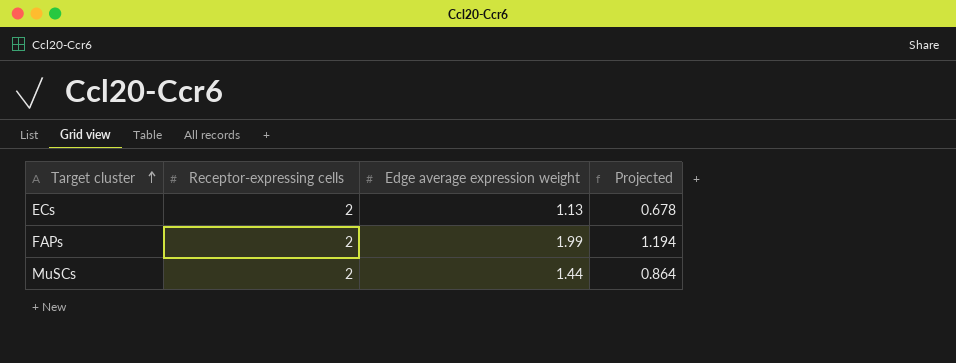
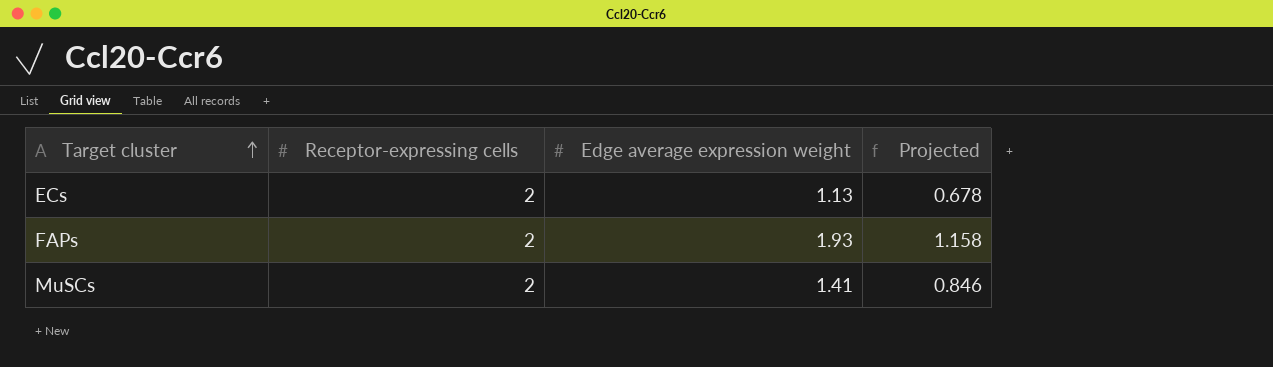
FAPs | Edge average expression weight: 1.99 -> 1.93
FAPs | Projected: 1.194 -> 1.158
MuSCs | Edge average expression weight: 1.44 -> 1.41
MuSCs | Projected: 0.864 -> 0.846

